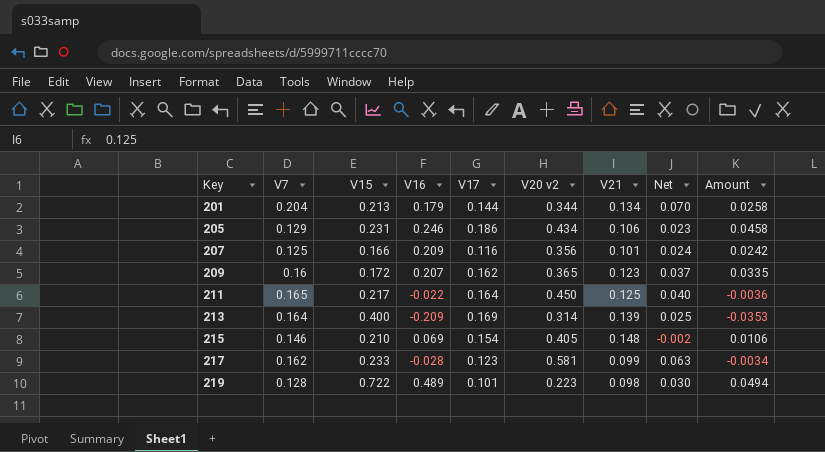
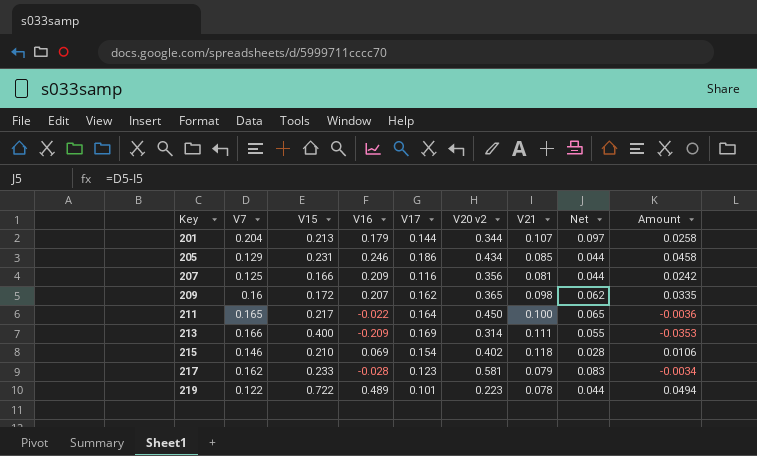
201 | V21: 0.134 -> 0.107
201 | Net: 0.070 -> 0.097
205 | V21: 0.106 -> 0.085
205 | Net: 0.023 -> 0.044
207 | V21: 0.101 -> 0.081
207 | Net: 0.024 -> 0.044
209 | V21: 0.123 -> 0.098
209 | Net: 0.037 -> 0.062
211 | V21: 0.125 -> 0.100
211 | Net: 0.040 -> 0.065
213 | V7: 0.164 -> 0.166
213 | V21: 0.139 -> 0.111
213 | Net: 0.025 -> 0.055
215 | V20 v2: 0.405 -> 0.402
215 | V21: 0.148 -> 0.118
215 | Net: -0.002 -> 0.028
217 | V21: 0.099 -> 0.079
217 | Net: 0.063 -> 0.083
219 | V7: 0.128 -> 0.122
219 | V21: 0.098 -> 0.078
219 | Net: 0.030 -> 0.044

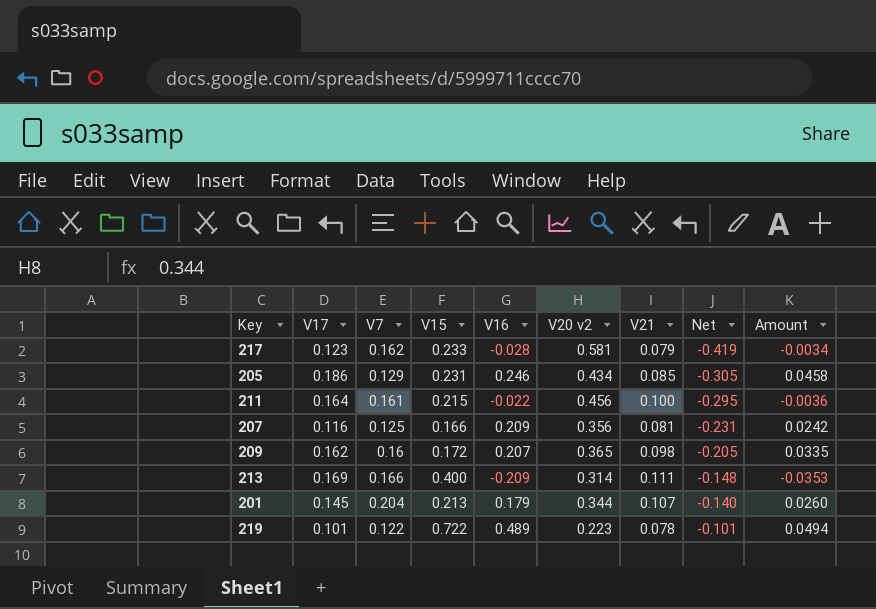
row order: Key ascending -> Net ascending
column V17 | position: 5 -> 2
column Net | formula: [V7] - [V21] -> [V7] - [V20 v2]
row 215: 0.146 | 0.210 | 0.069 | 0.154 | 0.402 | 0.118 | 0.028 | 0.0106 -> none
211 | V7: 0.165 -> 0.161
211 | V15: 0.217 -> 0.215
211 | V20 v2: 0.450 -> 0.456
201 | V17: 0.144 -> 0.145
201 | Amount: 0.0258 -> 0.0260

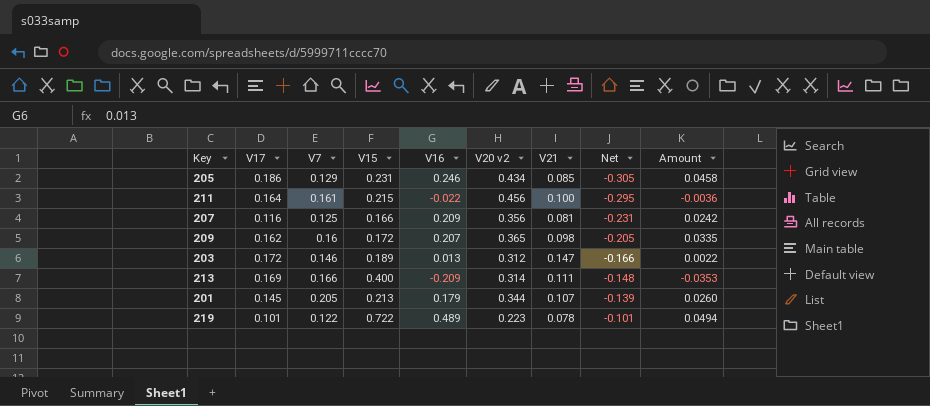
row 217: 0.123 | 0.162 | 0.233 | -0.028 | 0.581 | 0.079 | -0.419 | -0.0034 -> none
row 203: none -> 0.172 | 0.146 | 0.189 | 0.013 | 0.312 | 0.147 | -0.166 | 0.0022
201 | V7: 0.204 -> 0.205
201 | Net: -0.140 -> -0.139

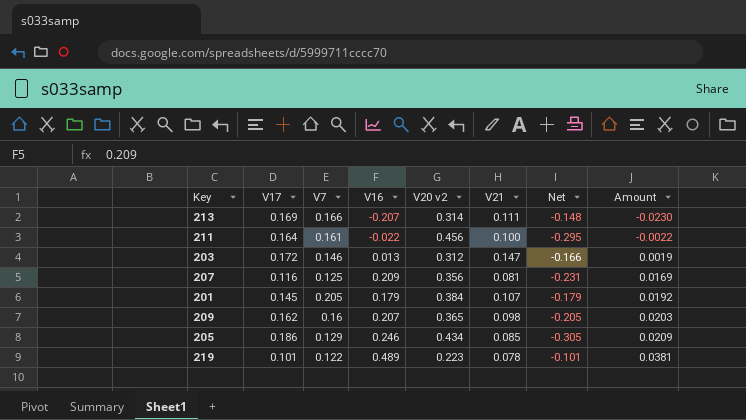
row order: Net ascending -> Amount ascending
column V15 | position: 4 -> none
column Amount | formula: [V17] * [V16] -> [V16] * [V21]
213 | V16: -0.209 -> -0.207
201 | V20 v2: 0.344 -> 0.384
201 | Net: -0.139 -> -0.179

